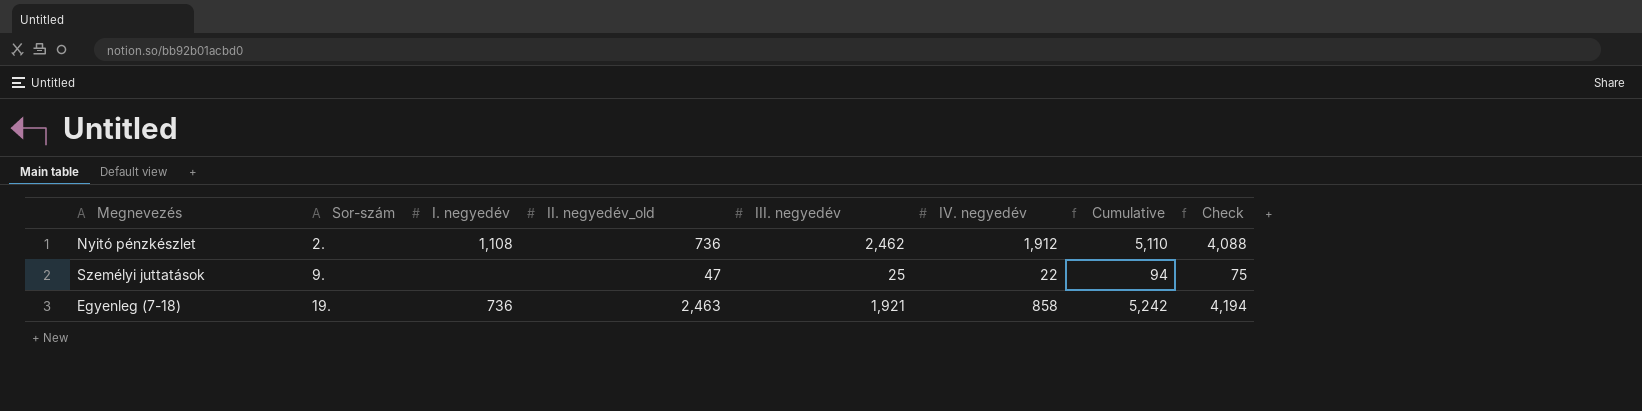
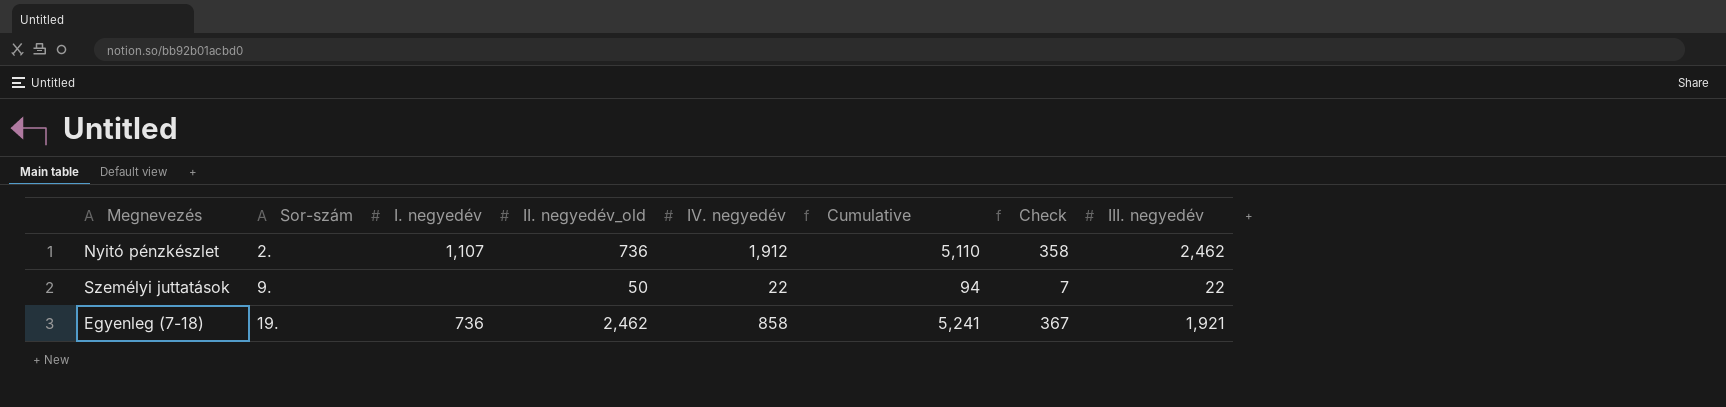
column Check | formula: [Cumulative] * 0.8 -> [Cumulative] * 0.07
column III. negyedév | position: 5 -> 8
Nyitó pénzkészlet | I. negyedév: 1,108 -> 1,107
Személyi juttatások | II. negyedév_old: 47 -> 50
Személyi juttatások | III. negyedév: 25 -> 22
Egyenleg (7-18) | II. negyedév_old: 2,463 -> 2,462
Egyenleg (7-18) | Cumulative: 5,242 -> 5,241

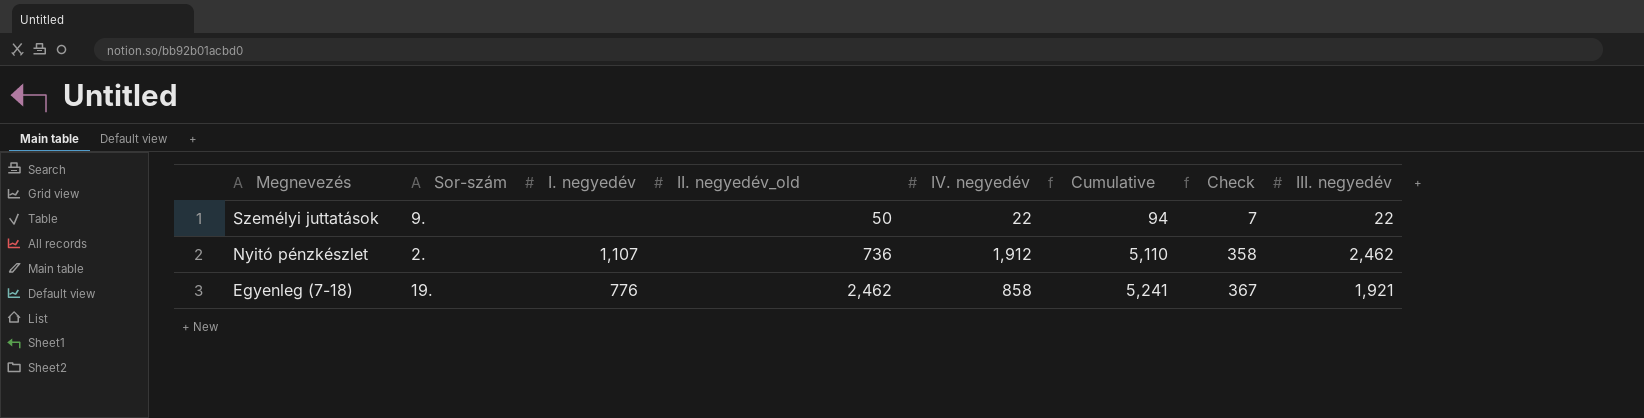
row order: Sor-szám ascending -> Megnevezés descending
Egyenleg (7-18) | I. negyedév: 736 -> 776

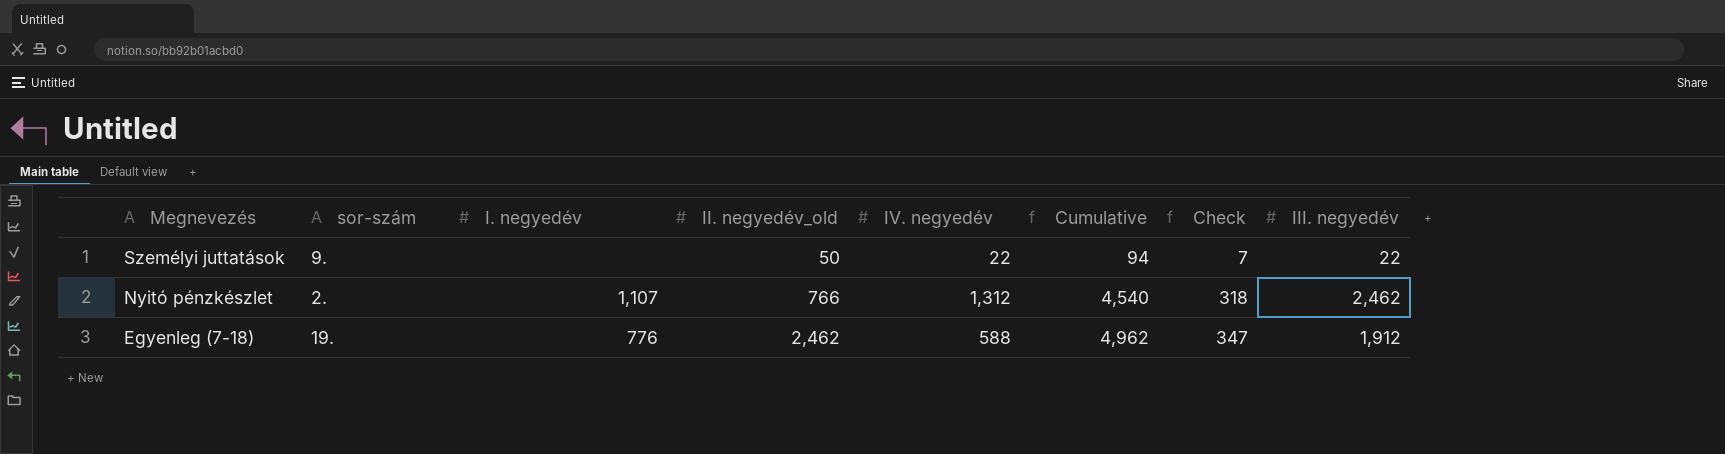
column name: Sor-szám -> sor-szám
Nyitó pénzkészlet | II. negyedév_old: 736 -> 766
Nyitó pénzkészlet | IV. negyedév: 1,912 -> 1,312
Nyitó pénzkészlet | Cumulative: 5,110 -> 4,540
Nyitó pénzkészlet | Check: 358 -> 318
Egyenleg (7-18) | IV. negyedév: 858 -> 588
Egyenleg (7-18) | Cumulative: 5,241 -> 4,962
Egyenleg (7-18) | Check: 367 -> 347
Egyenleg (7-18) | III. negyedév: 1,921 -> 1,912

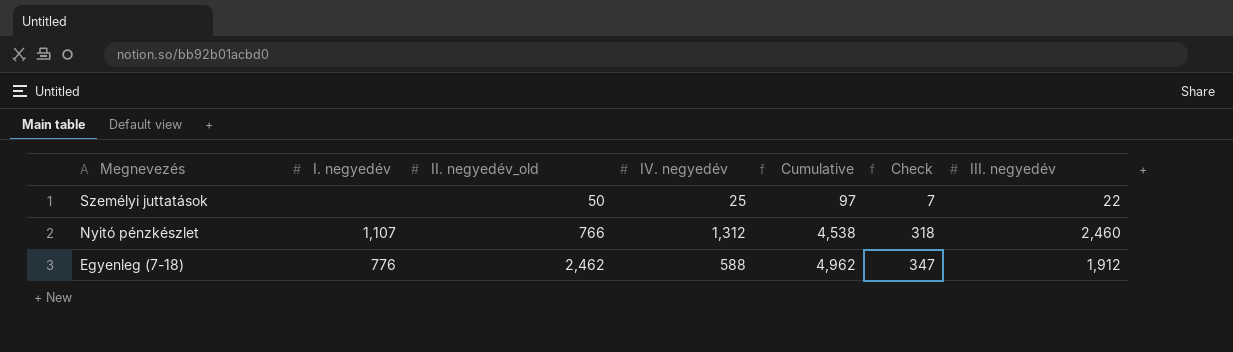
column sor-szám | position: 2 -> none
Személyi juttatások | IV. negyedév: 22 -> 25
Személyi juttatások | Cumulative: 94 -> 97
Nyitó pénzkészlet | Cumulative: 4,540 -> 4,538
Nyitó pénzkészlet | III. negyedév: 2,462 -> 2,460

